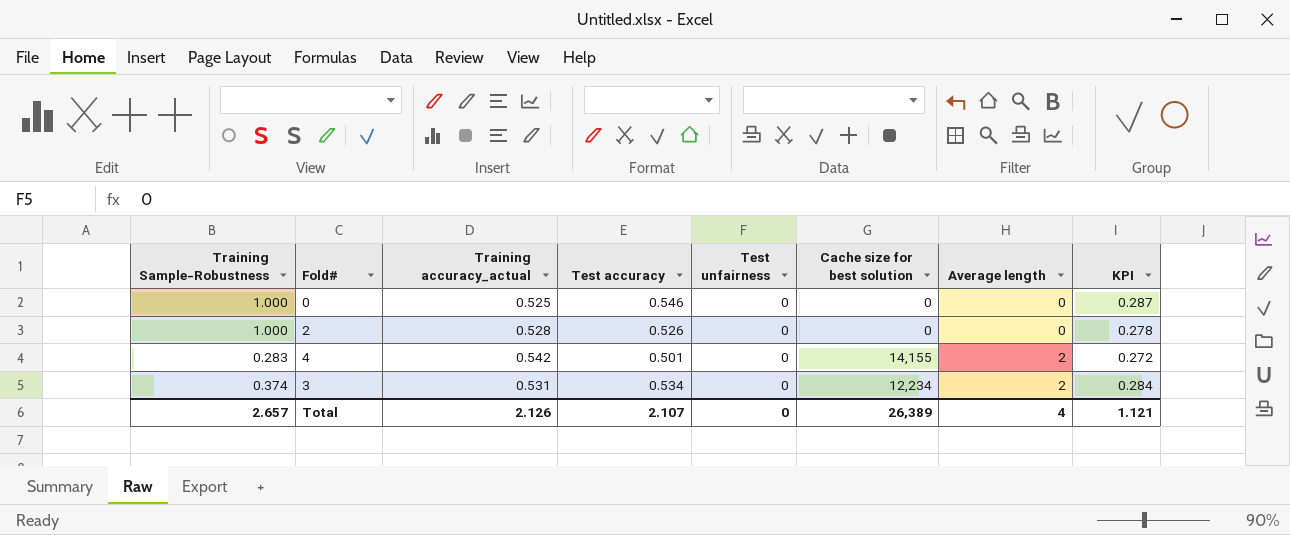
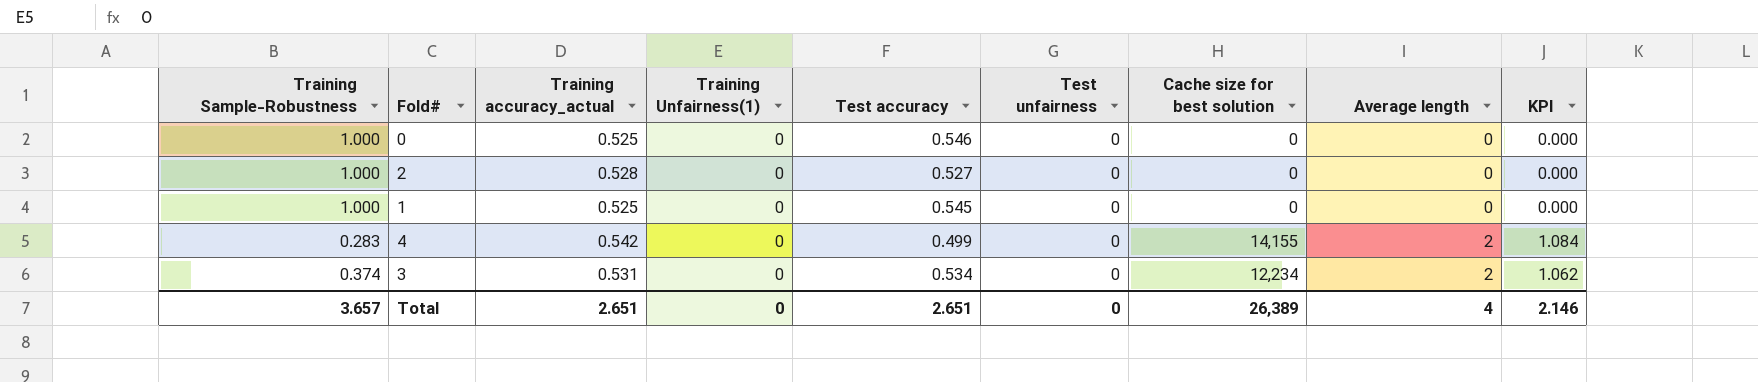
column Training Unfairness(1) | position: none -> 4
column KPI | formula: [Training accuracy_actual] * [Test accuracy] -> [Training accuracy_actual] * [Average length]
2 | Test accuracy: 0.526 -> 0.527
row 1: none -> 1.000 | 0.525 | 0 | 0.545 | 0 | 0 | 0 | 0.000
4 | Test accuracy: 0.501 -> 0.499
Total | Training Sample-Robustness: 2.657 -> 3.657
Total | Training accuracy_actual: 2.126 -> 2.651
Total | Test accuracy: 2.107 -> 2.651
Total | KPI: 1.121 -> 2.146

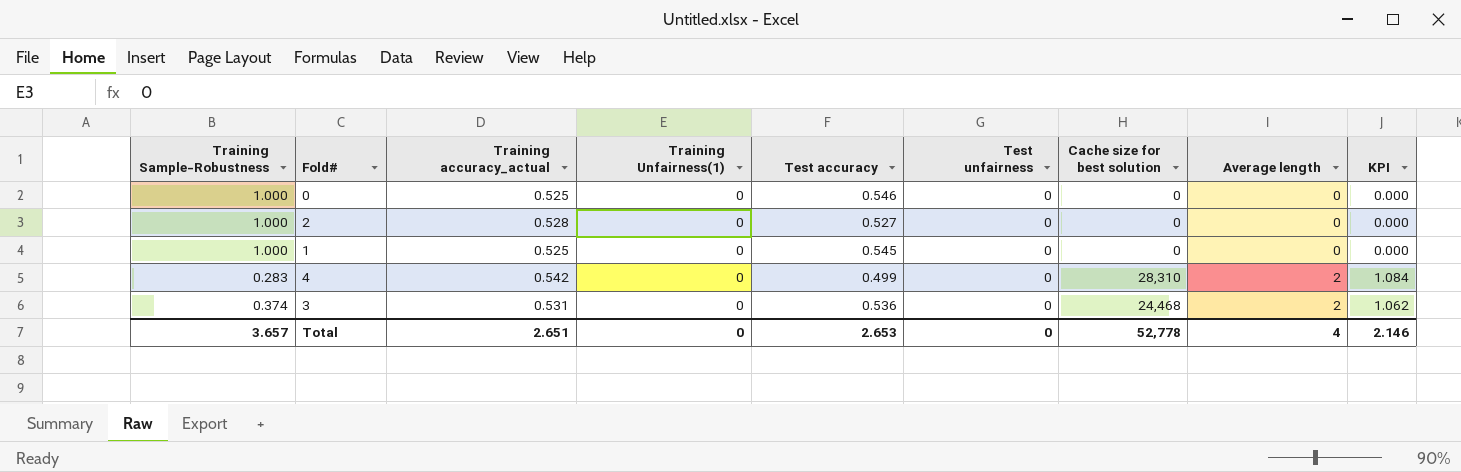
4 | Cache size for best solution: 14,155 -> 28,310
3 | Test accuracy: 0.534 -> 0.536
3 | Cache size for best solution: 12,234 -> 24,468
Total | Test accuracy: 2.651 -> 2.653
Total | Cache size for best solution: 26,389 -> 52,778

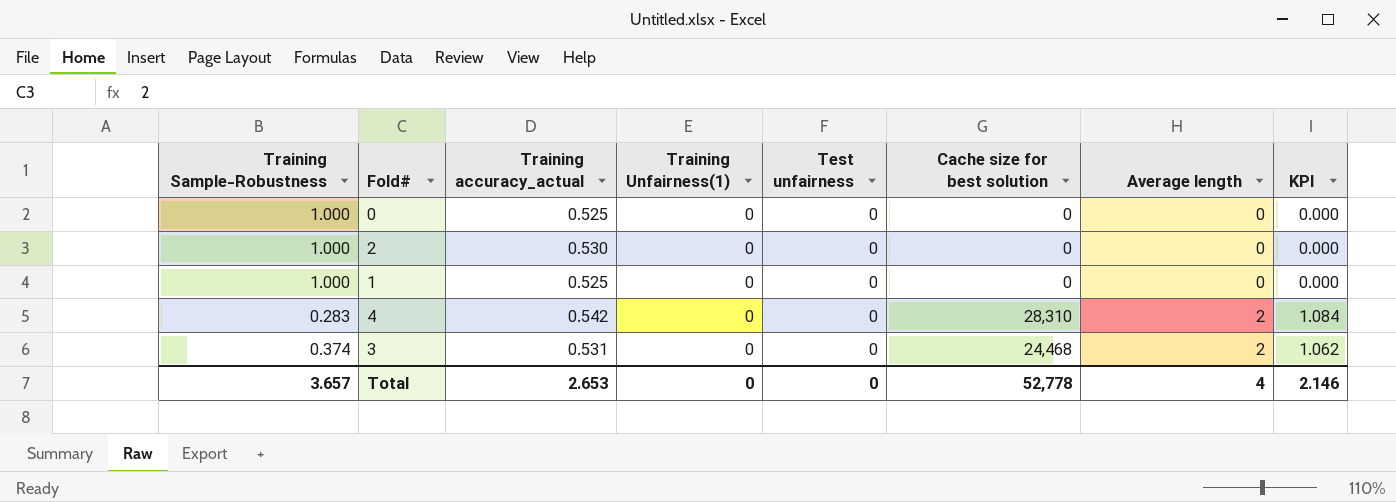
column Test accuracy | position: 5 -> none
2 | Training accuracy_actual: 0.528 -> 0.530
Total | Training accuracy_actual: 2.651 -> 2.653

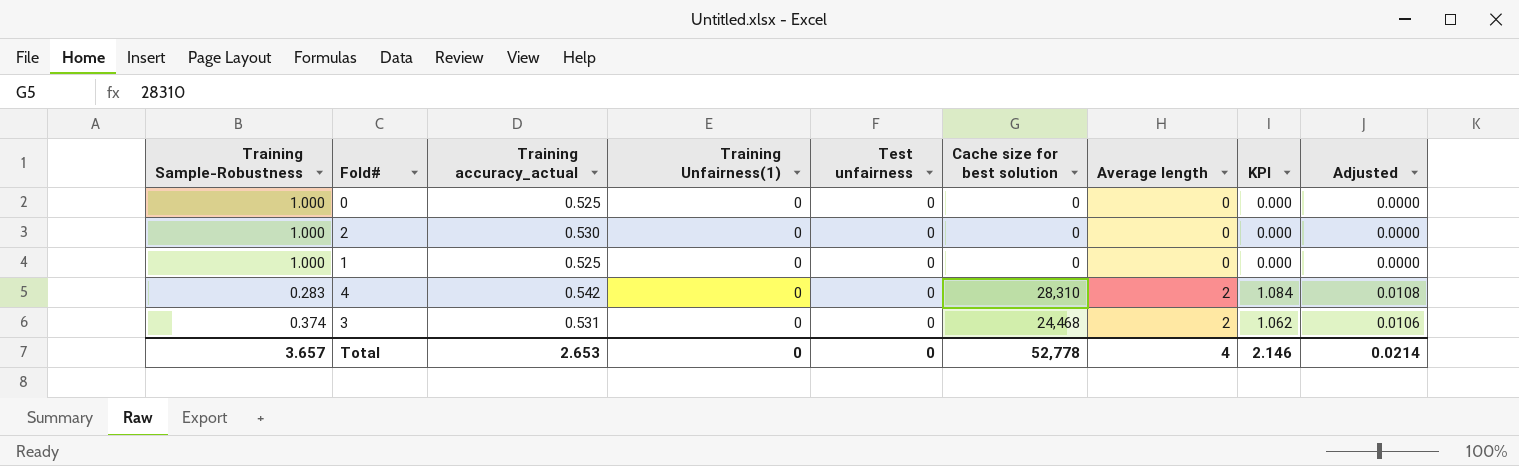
column Adjusted | formula: none -> [KPI] * 0.01

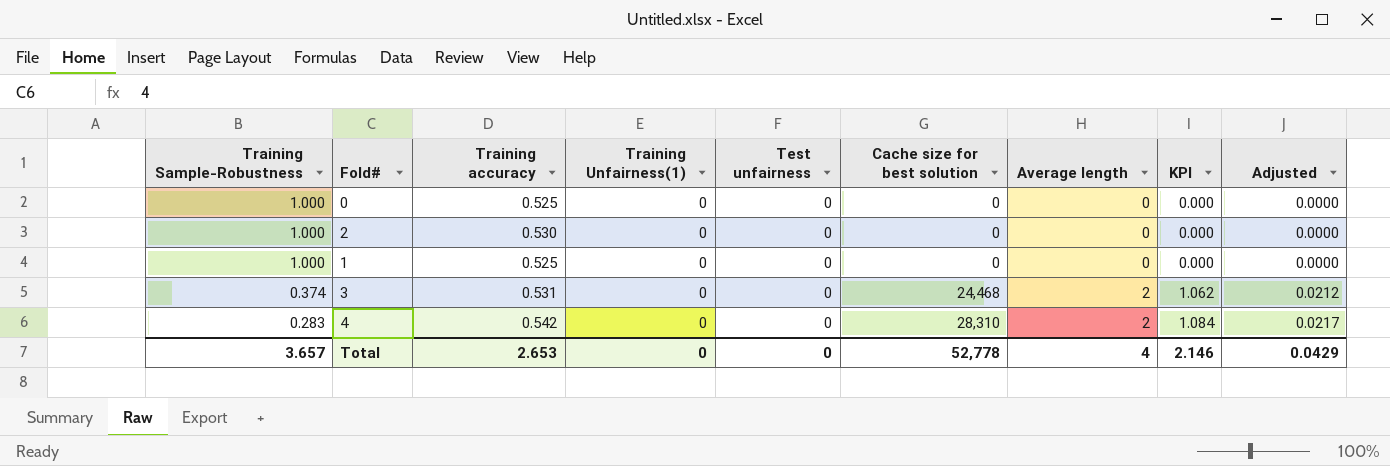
row order: Average length ascending -> Training Sample-Robustness descending
column name: Training accuracy_actual -> Training accuracy
column Adjusted | formula: [KPI] * 0.01 -> [KPI] * 0.02
Total | Adjusted: 0.0214 -> 0.0429

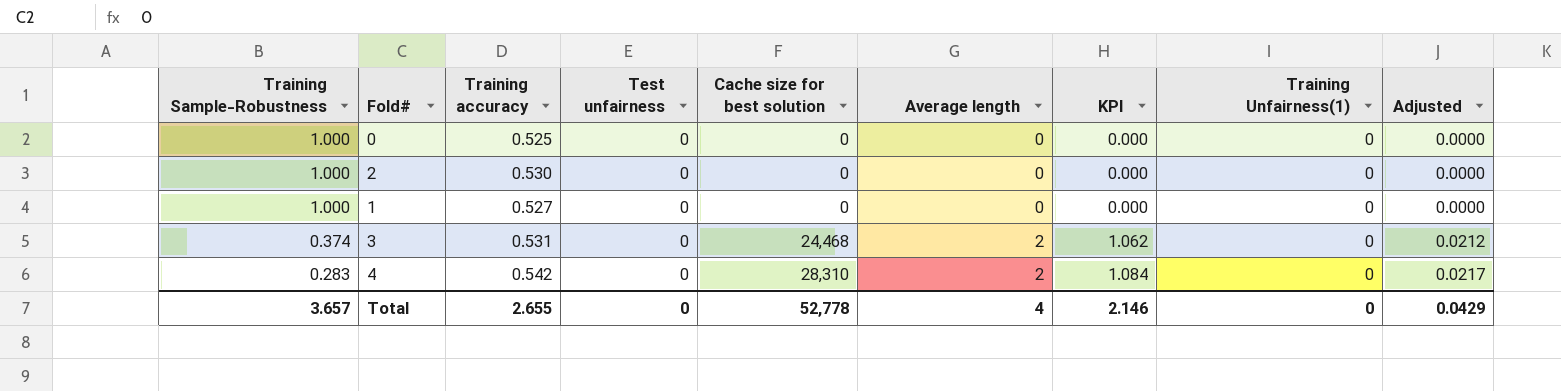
column Training Unfairness(1) | position: 4 -> 8
1 | Training accuracy: 0.525 -> 0.527
Total | Training accuracy: 2.653 -> 2.655

